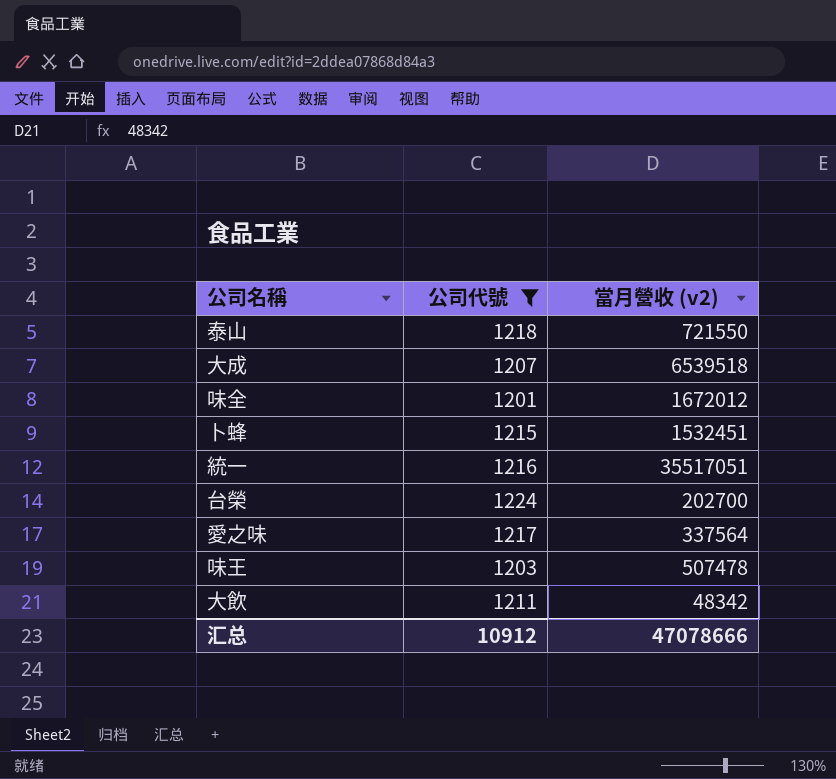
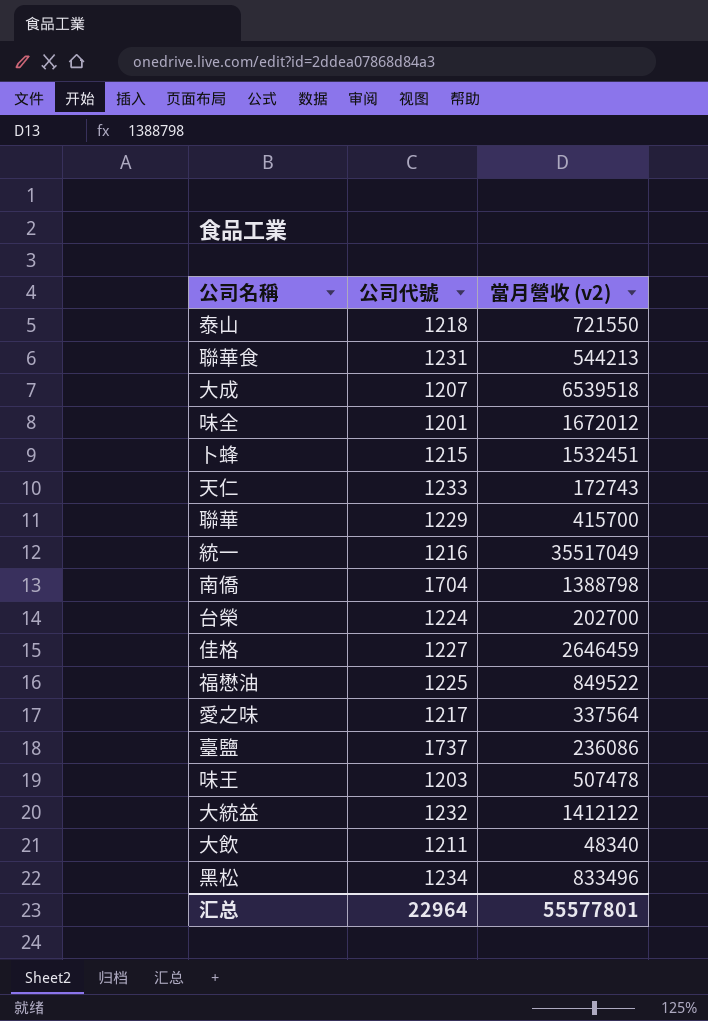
filter: 公司代號 <= 1224 -> none
統一 | 當月營收 (v2): 35517051 -> 35517049
大飲 | 當月營收 (v2): 48342 -> 48340
汇总 | 公司代號: 10912 -> 22964
汇总 | 當月營收 (v2): 47078666 -> 55577801

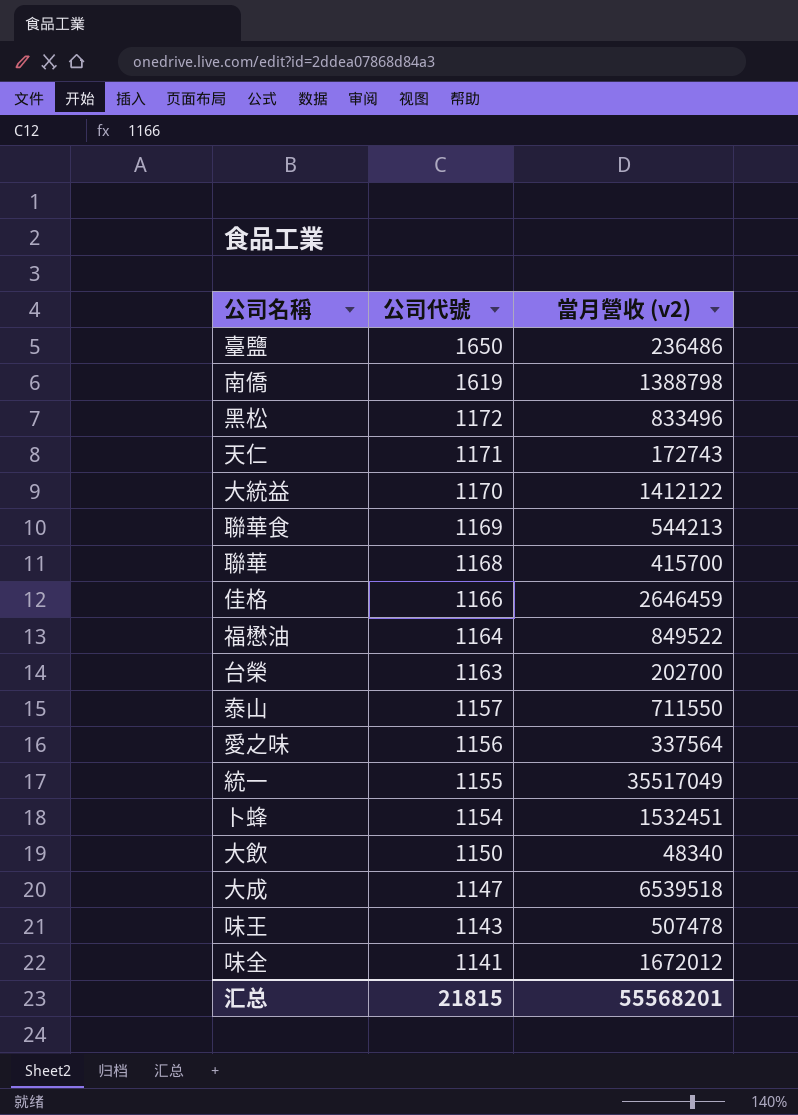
row order: none -> 公司代號 descending
臺鹽 | 公司代號: 1737 -> 1650
臺鹽 | 當月營收 (v2): 236086 -> 236486
南僑 | 公司代號: 1704 -> 1619
黑松 | 公司代號: 1234 -> 1172
天仁 | 公司代號: 1233 -> 1171
大統益 | 公司代號: 1232 -> 1170
聯華食 | 公司代號: 1231 -> 1169
聯華 | 公司代號: 1229 -> 1168
佳格 | 公司代號: 1227 -> 1166
福懋油 | 公司代號: 1225 -> 1164
台榮 | 公司代號: 1224 -> 1163
泰山 | 公司代號: 1218 -> 1157
泰山 | 當月營收 (v2): 721550 -> 711550
愛之味 | 公司代號: 1217 -> 1156
統一 | 公司代號: 1216 -> 1155
卜蜂 | 公司代號: 1215 -> 1154
大飲 | 公司代號: 1211 -> 1150
大成 | 公司代號: 1207 -> 1147
味王 | 公司代號: 1203 -> 1143
味全 | 公司代號: 1201 -> 1141
汇总 | 公司代號: 22964 -> 21815
汇总 | 當月營收 (v2): 55577801 -> 55568201

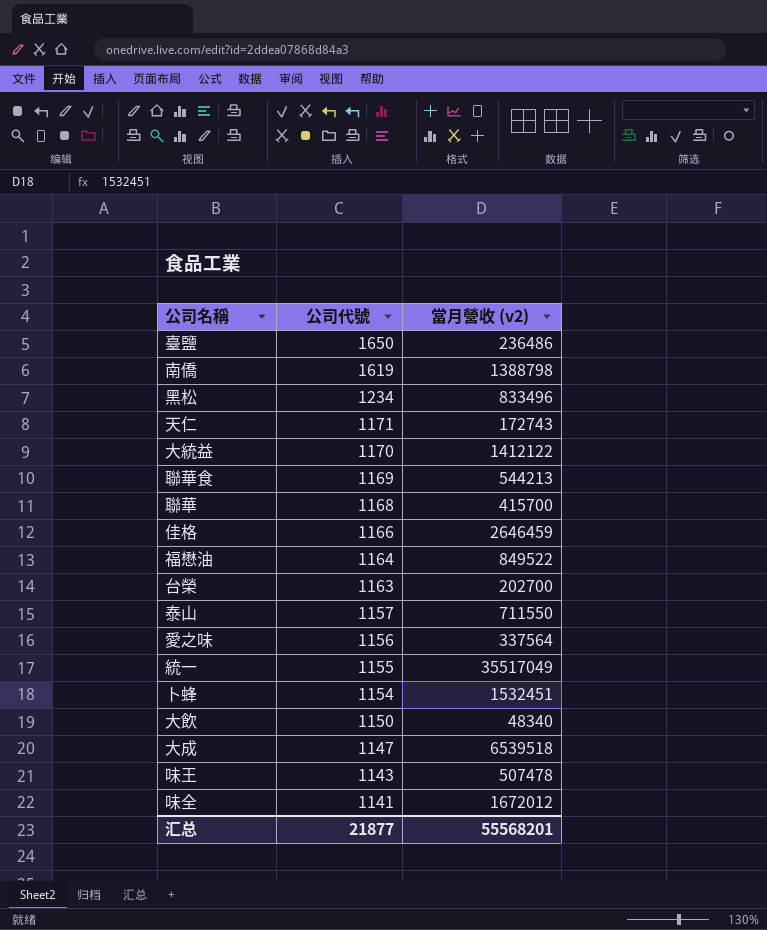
黑松 | 公司代號: 1172 -> 1234
汇总 | 公司代號: 21815 -> 21877

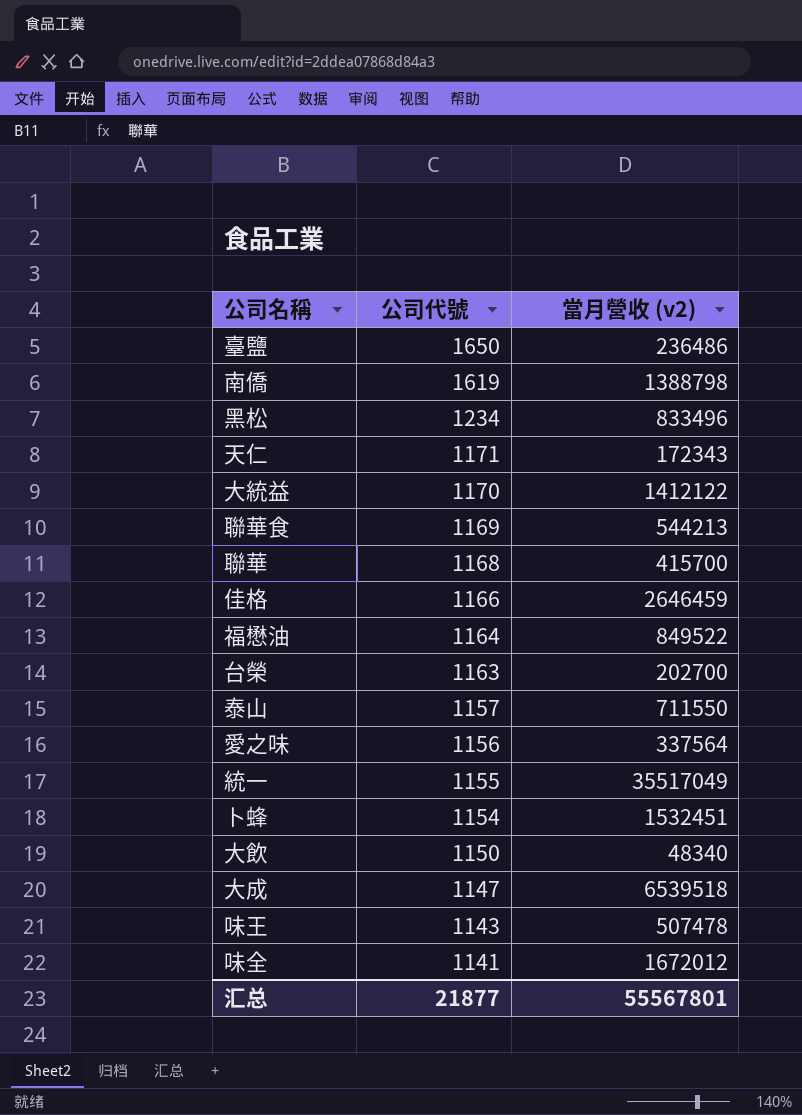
天仁 | 當月營收 (v2): 172743 -> 172343
汇总 | 當月營收 (v2): 55568201 -> 55567801

